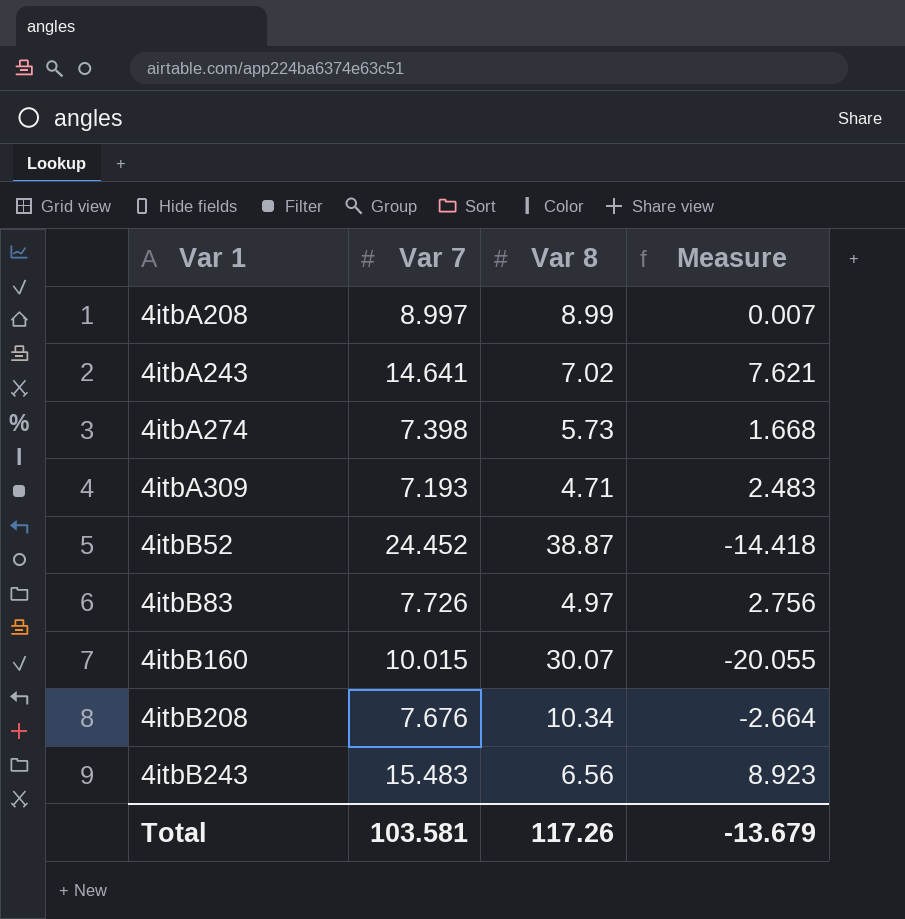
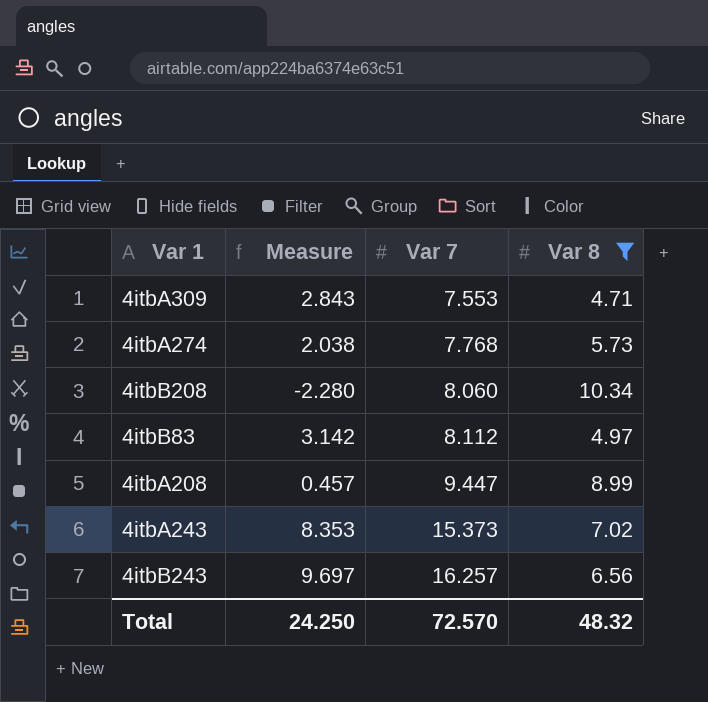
filter: none -> Var 8 <= 10.34
row order: Var 1 ascending -> Var 7 ascending
column Measure | position: 4 -> 2
4itbA309 | Measure: 2.483 -> 2.843
4itbA309 | Var 7: 7.193 -> 7.553
4itbA274 | Measure: 1.668 -> 2.038
4itbA274 | Var 7: 7.398 -> 7.768
4itbB208 | Measure: -2.664 -> -2.280
4itbB208 | Var 7: 7.676 -> 8.060
4itbB83 | Measure: 2.756 -> 3.142
4itbB83 | Var 7: 7.726 -> 8.112
4itbA208 | Measure: 0.007 -> 0.457
4itbA208 | Var 7: 8.997 -> 9.447
4itbA243 | Measure: 7.621 -> 8.353
4itbA243 | Var 7: 14.641 -> 15.373
4itbB243 | Measure: 8.923 -> 9.697
4itbB243 | Var 7: 15.483 -> 16.257
Total | Measure: -13.679 -> 24.250
Total | Var 7: 103.581 -> 72.570
Total | Var 8: 117.26 -> 48.32

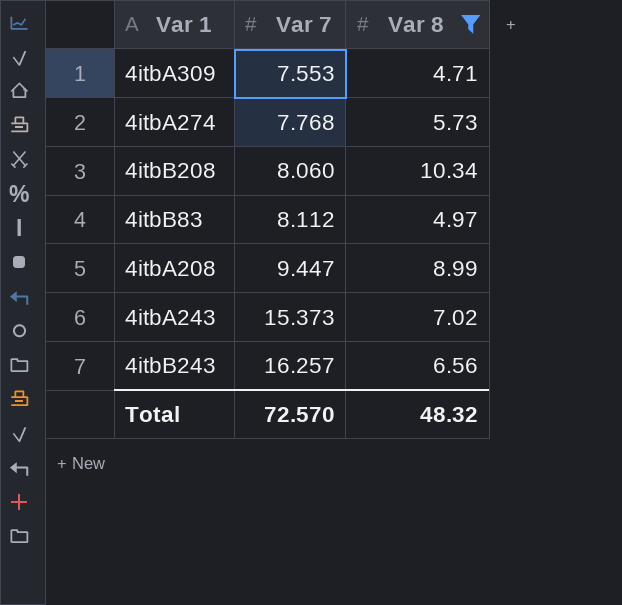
column Measure | formula: [Var 7] - [Var 8] -> none

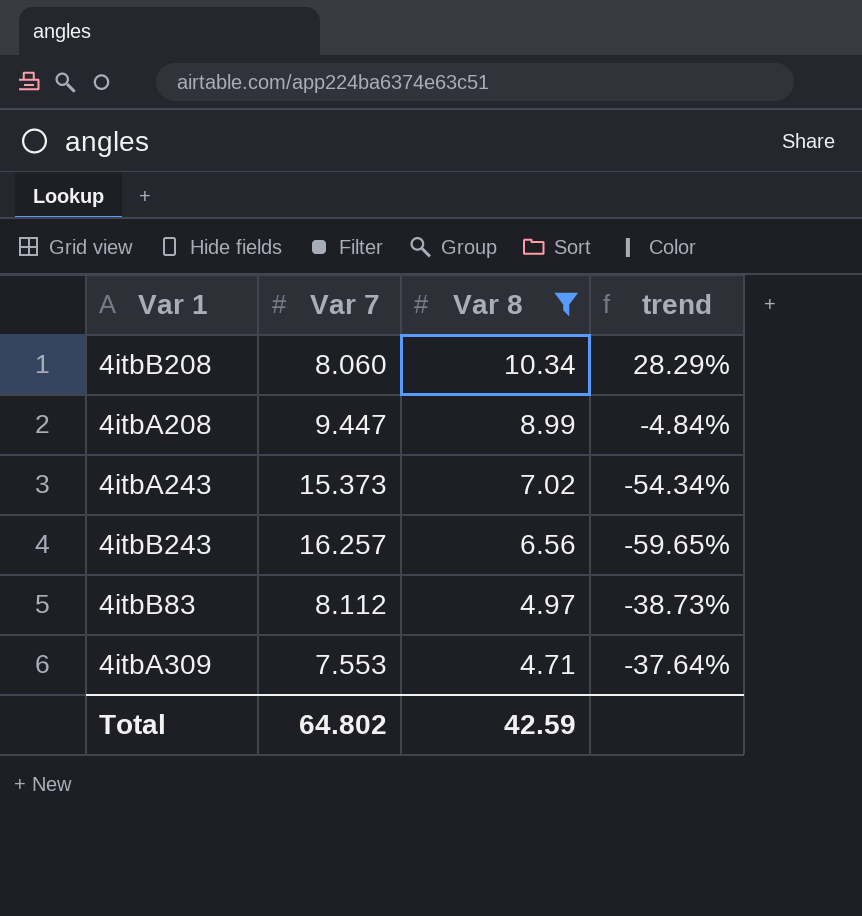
row order: Var 7 ascending -> Var 8 descending
column trend | formula: none -> ([Var 8] - [Var 7]) / [Var 7]
row 4itbA274: 7.768 | 5.73 -> none
Total | Var 7: 72.570 -> 64.802
Total | Var 8: 48.32 -> 42.59

